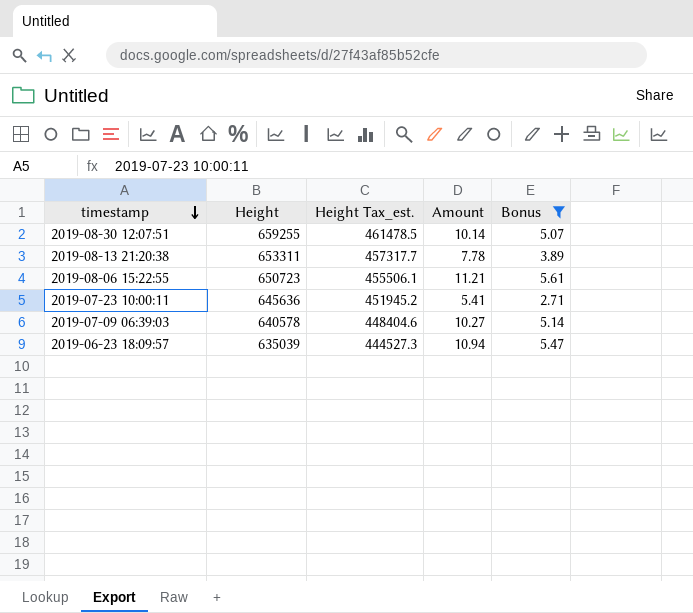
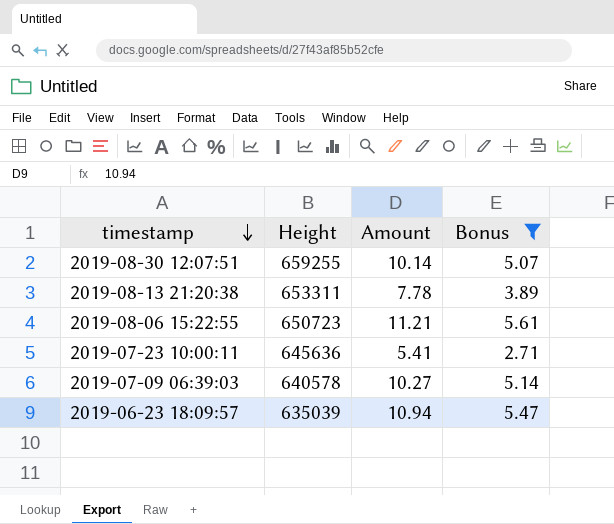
column Height Tax_est. | formula: [Height] * 0.7 -> none

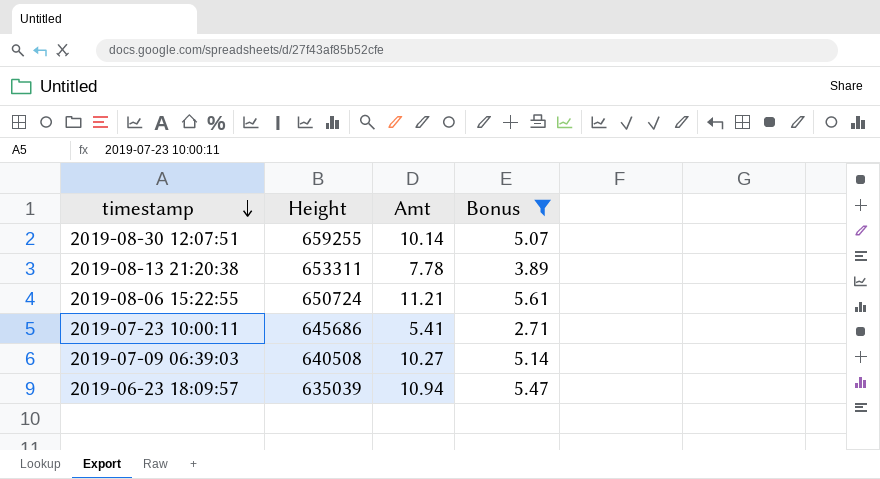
column name: Amount -> Amt
2019-08-06 15:22:55 | Height: 650723 -> 650724
2019-07-23 10:00:11 | Height: 645636 -> 645686
2019-07-09 06:39:03 | Height: 640578 -> 640508

